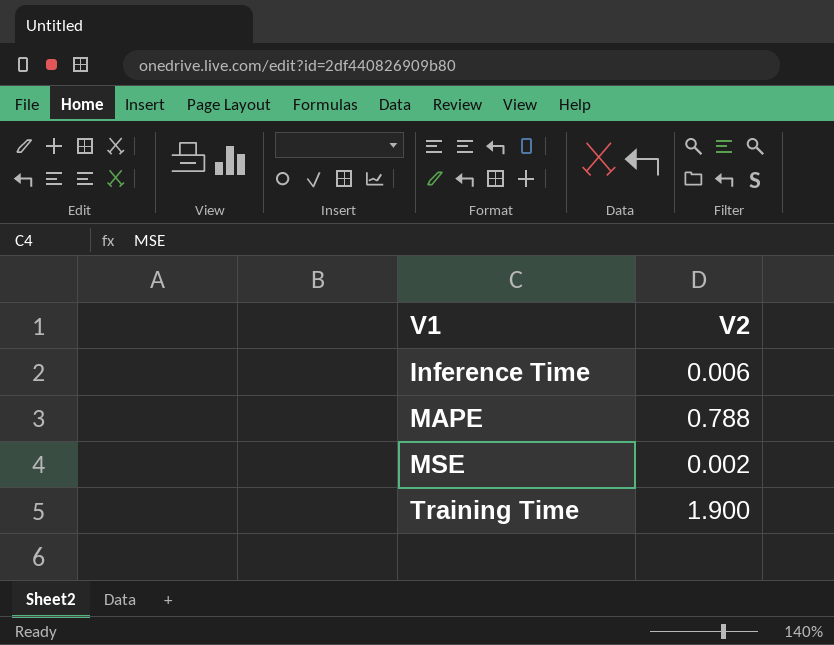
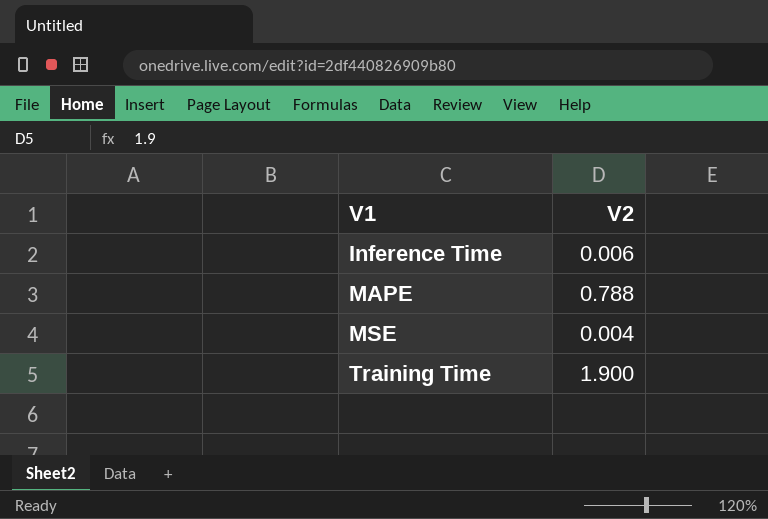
MSE | V2: 0.002 -> 0.004

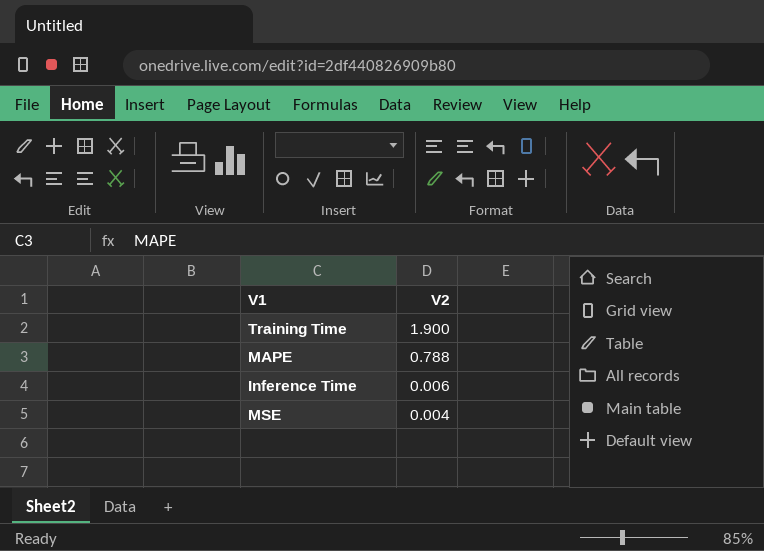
row order: V1 ascending -> V2 descending

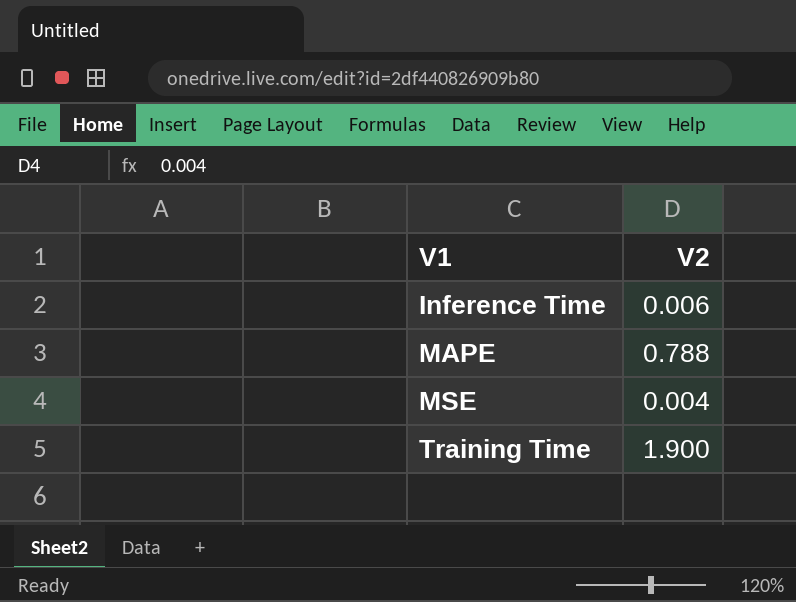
row order: V2 descending -> V1 ascending

